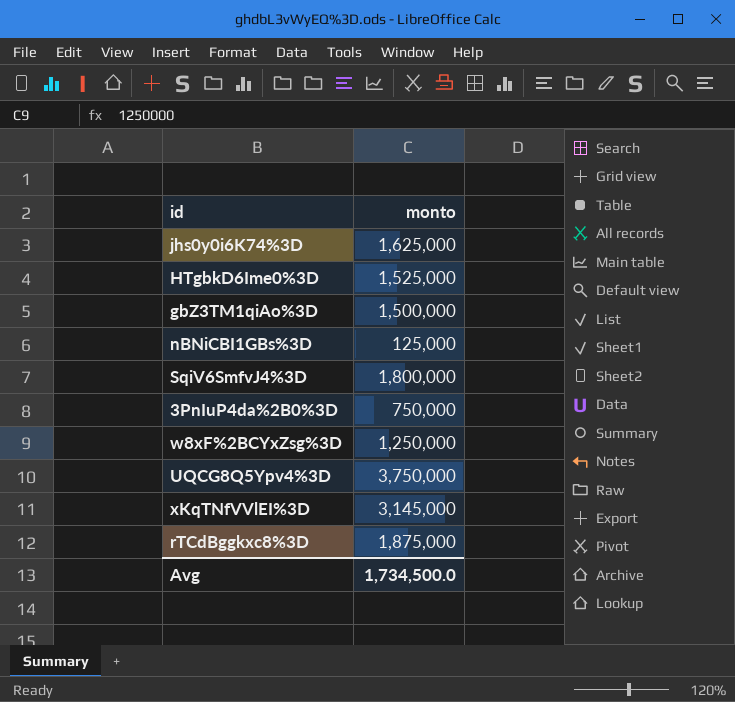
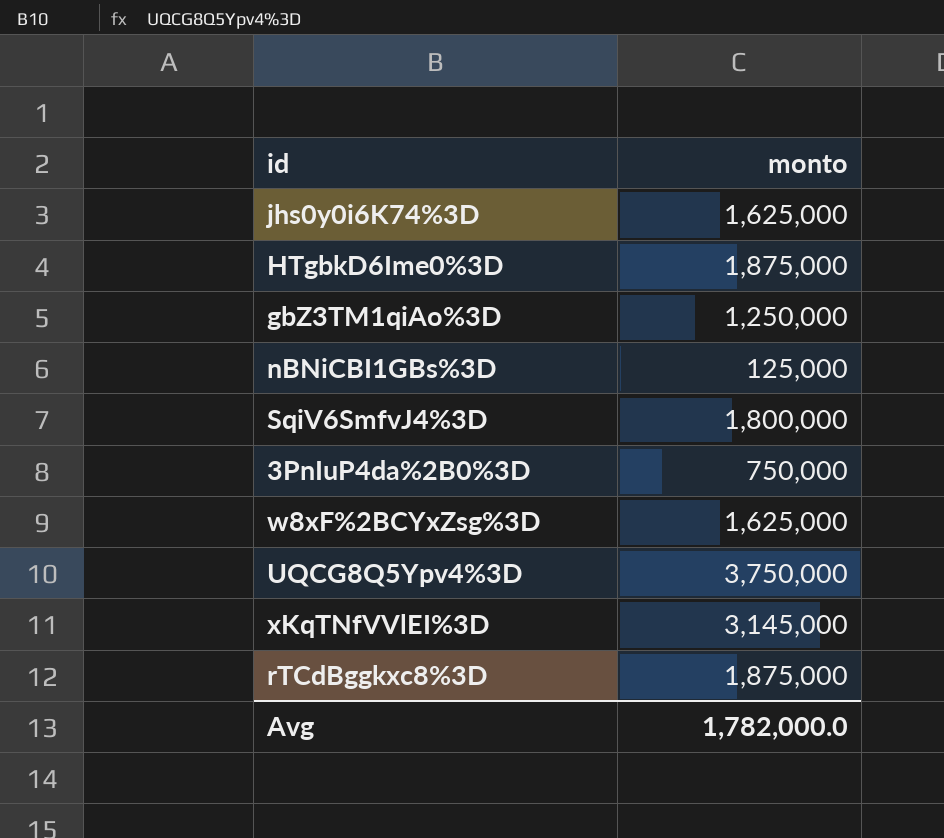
HTgbkD6Ime0%3D | monto: 1,525,000 -> 1,875,000
gbZ3TM1qiAo%3D | monto: 1,500,000 -> 1,250,000
w8xF%2BCYxZsg%3D | monto: 1,250,000 -> 1,625,000
Avg | monto: 1,734,500.0 -> 1,782,000.0

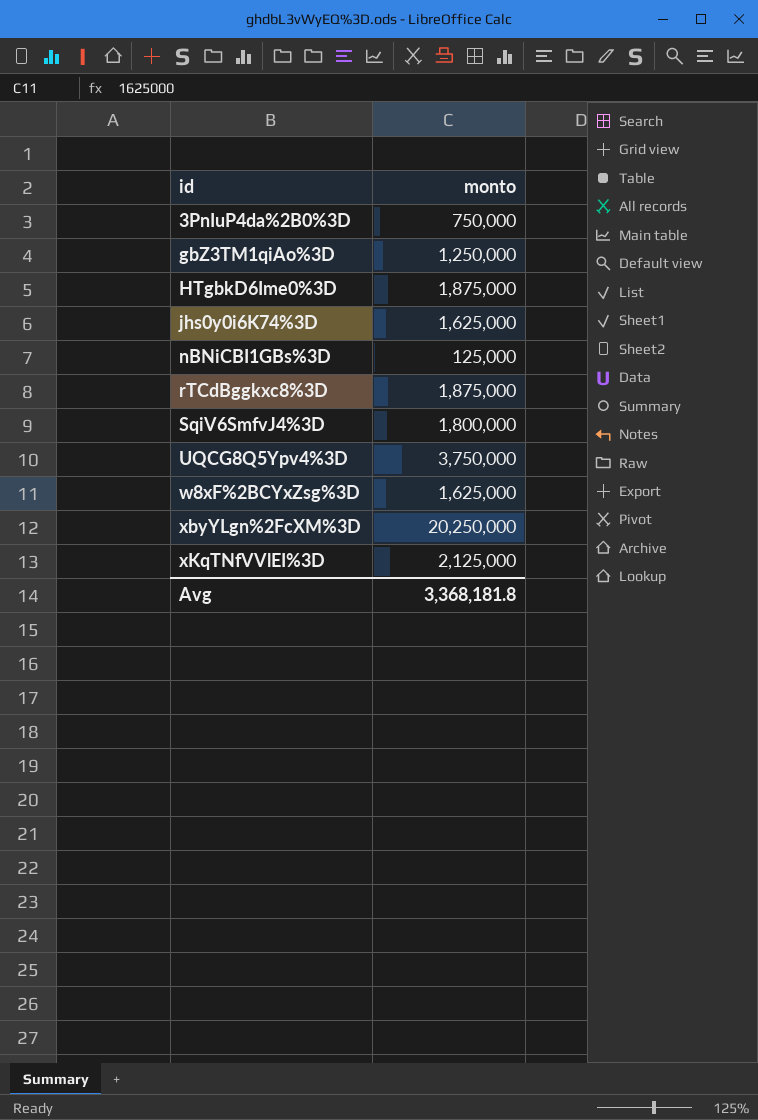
row order: none -> id ascending
row xbyYLgn%2FcXM%3D: none -> 20,250,000
xKqTNfVVlEI%3D | monto: 3,145,000 -> 2,125,000
Avg | monto: 1,782,000.0 -> 3,368,181.8

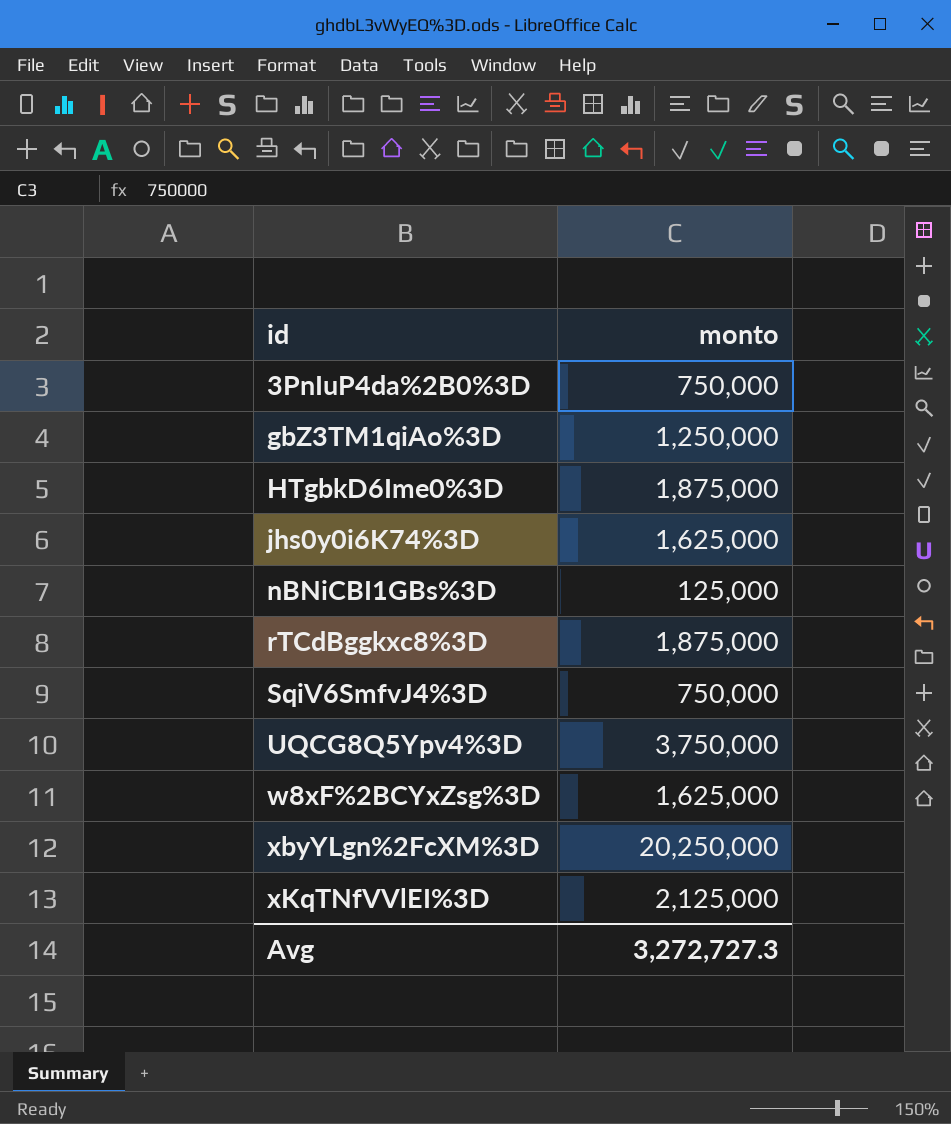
SqiV6SmfvJ4%3D | monto: 1,800,000 -> 750,000
Avg | monto: 3,368,181.8 -> 3,272,727.3

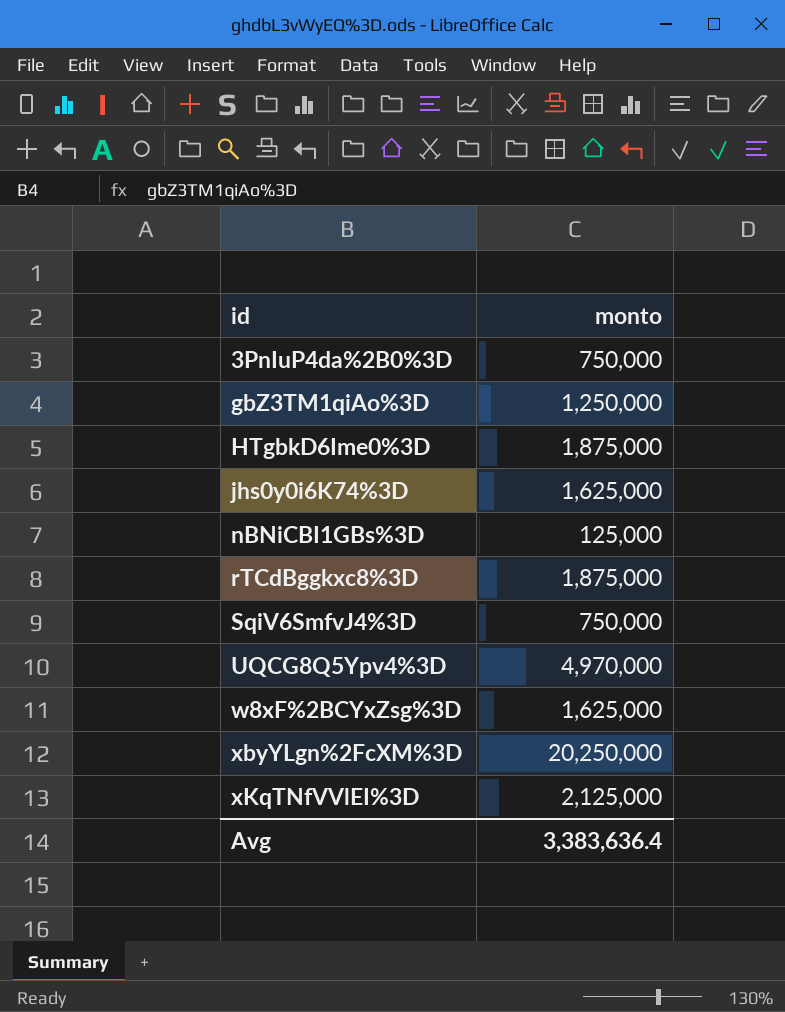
UQCG8Q5Ypv4%3D | monto: 3,750,000 -> 4,970,000
Avg | monto: 3,272,727.3 -> 3,383,636.4

